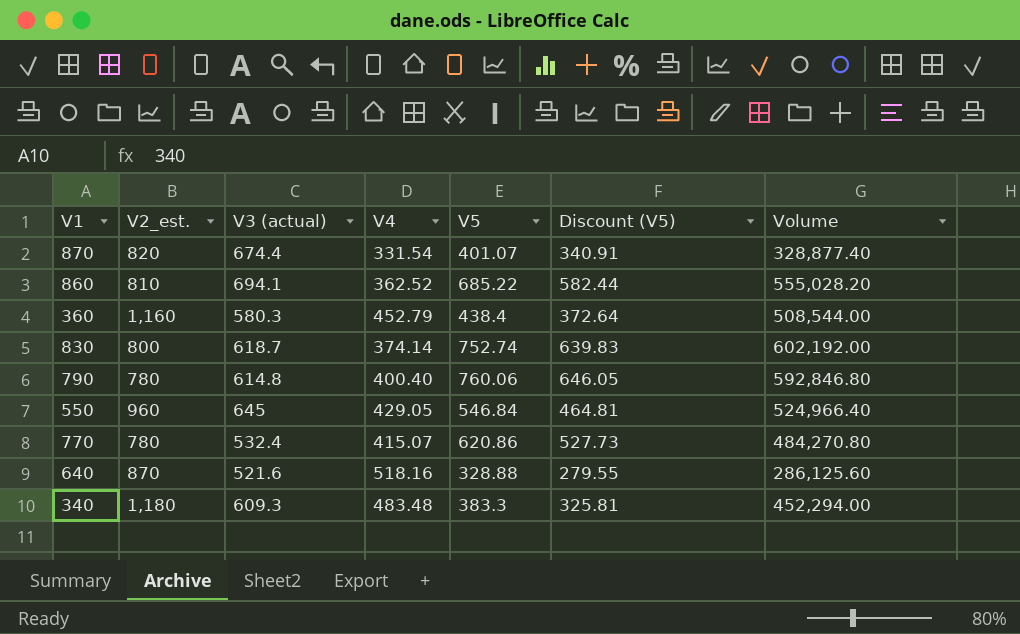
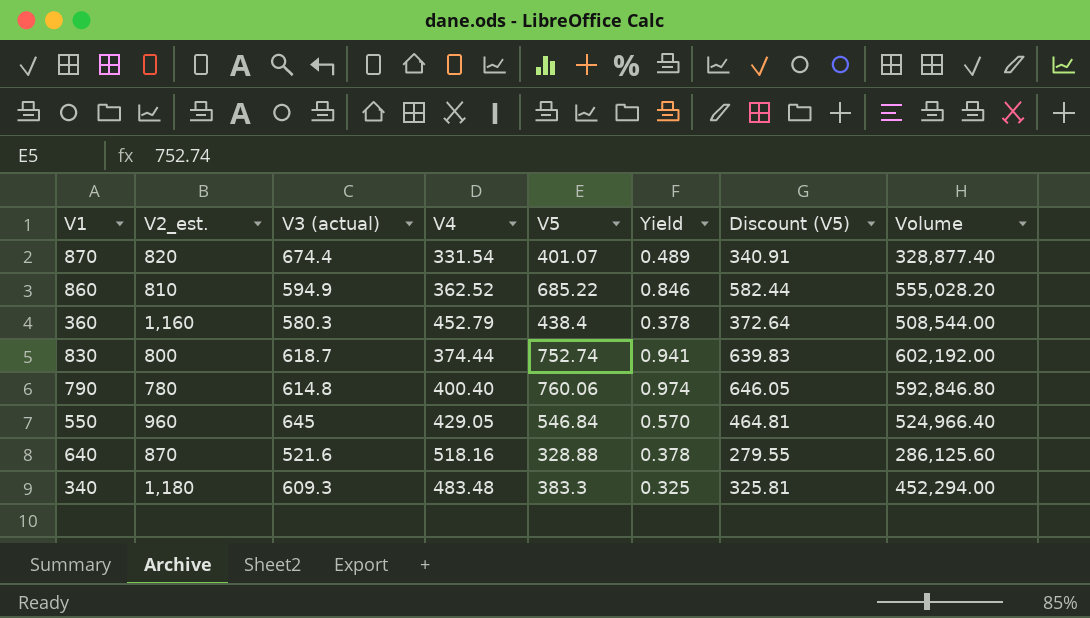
column Yield | formula: none -> [V5] / [V2_est.]
row 770: 780 | 532.4 | 415.07 | 620.86 | 527.73 | 484,270.80 -> none
860 | V3 (actual): 694.1 -> 594.9
830 | V4: 374.14 -> 374.44

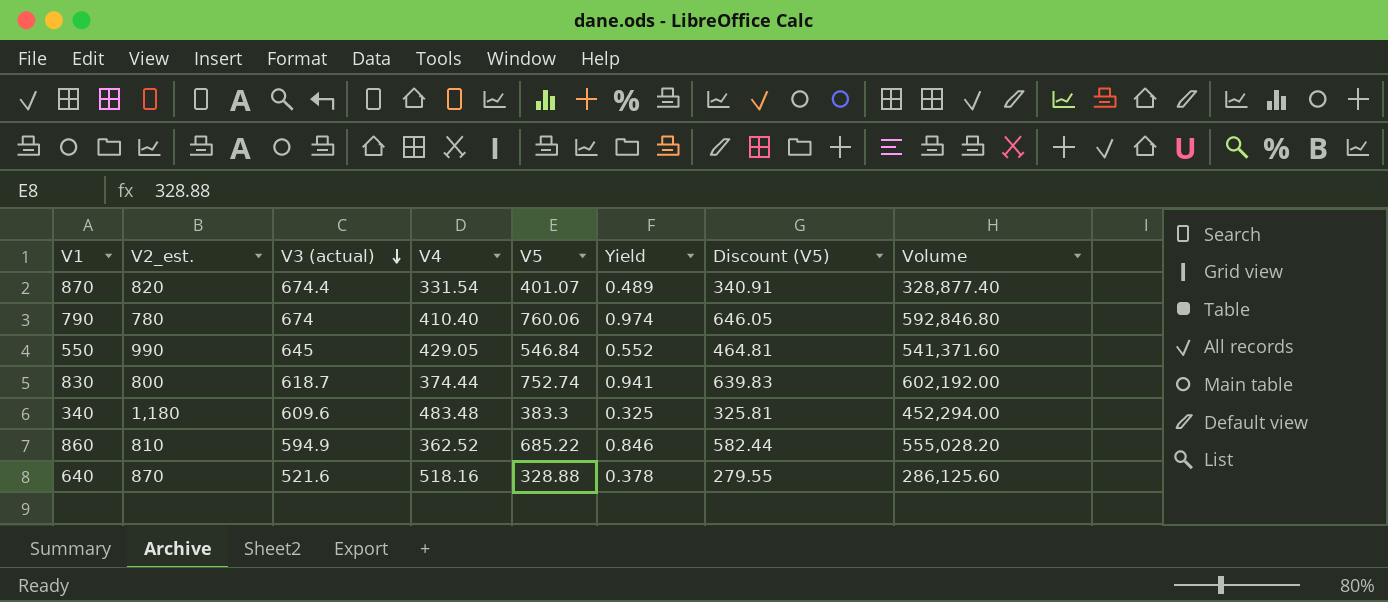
row order: none -> V3 (actual) descending
row 360: 1,160 | 580.3 | 452.79 | 438.4 | 0.378 | 372.64 | 508,544.00 -> none
790 | V3 (actual): 614.8 -> 674
790 | V4: 400.40 -> 410.40
550 | V2_est.: 960 -> 990
550 | Yield: 0.570 -> 0.552
550 | Volume: 524,966.40 -> 541,371.60
340 | V3 (actual): 609.3 -> 609.6

